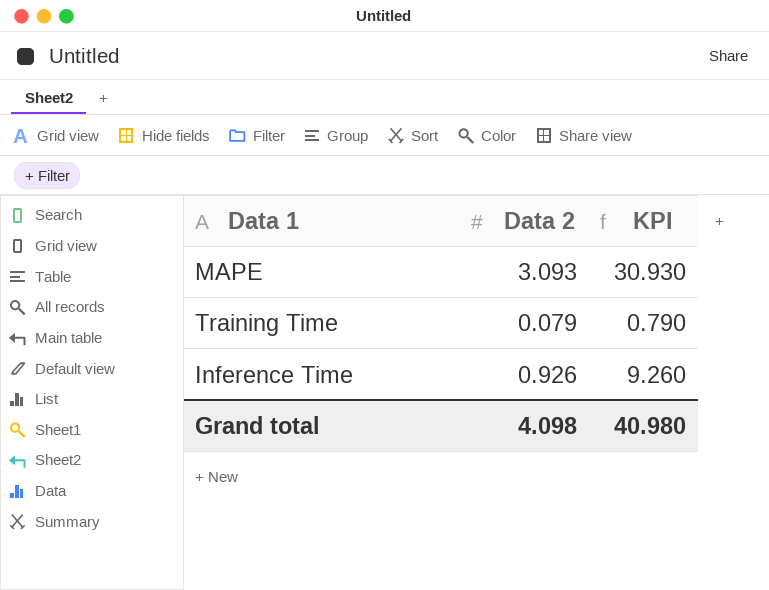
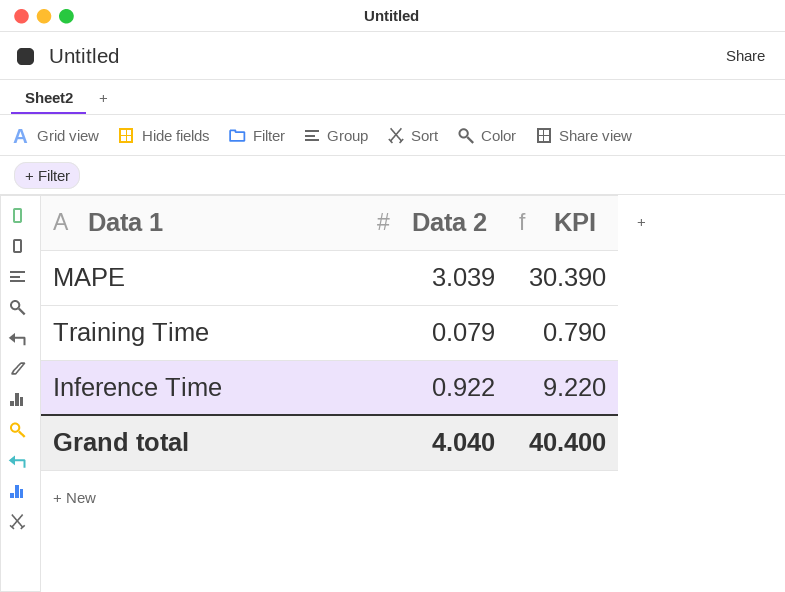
MAPE | Data 2: 3.093 -> 3.039
MAPE | KPI: 30.930 -> 30.390
Inference Time | Data 2: 0.926 -> 0.922
Inference Time | KPI: 9.260 -> 9.220
Grand total | Data 2: 4.098 -> 4.040
Grand total | KPI: 40.980 -> 40.400

